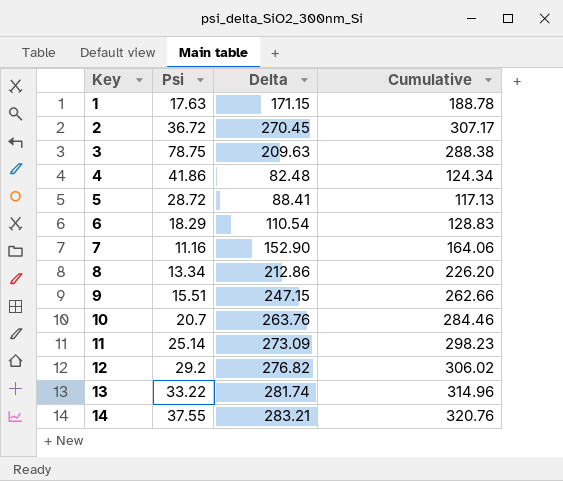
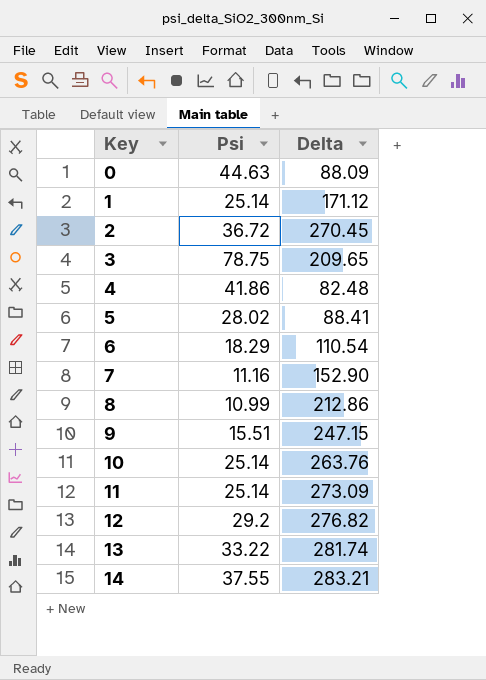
column Cumulative | formula: [Psi] + [Delta] -> none
row 0: none -> 44.63 | 88.09
1 | Psi: 17.63 -> 25.14
1 | Delta: 171.15 -> 171.12
3 | Delta: 209.63 -> 209.65
5 | Psi: 28.72 -> 28.02
8 | Psi: 13.34 -> 10.99
10 | Psi: 20.7 -> 25.14

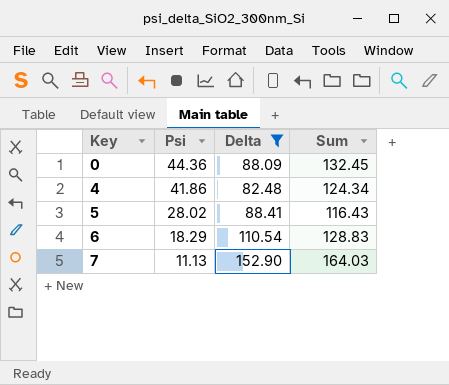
filter: none -> Delta <= 152.90
column Sum | formula: none -> [Psi] + [Delta]
0 | Psi: 44.63 -> 44.36
7 | Psi: 11.16 -> 11.13

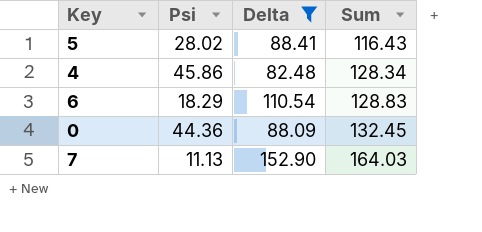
row order: Key ascending -> Sum ascending
4 | Psi: 41.86 -> 45.86
4 | Sum: 124.34 -> 128.34

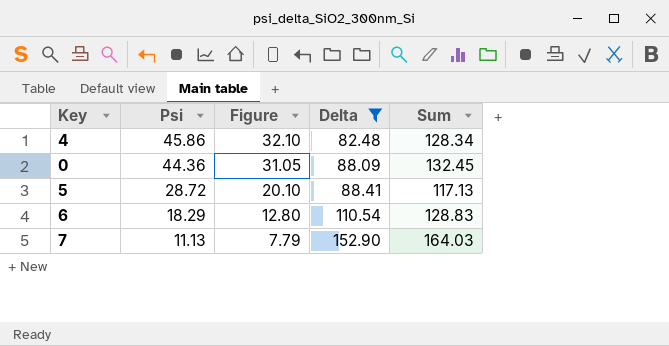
row order: Sum ascending -> Psi descending
column Figure | formula: none -> [Psi] * 0.7
5 | Psi: 28.02 -> 28.72
5 | Sum: 116.43 -> 117.13

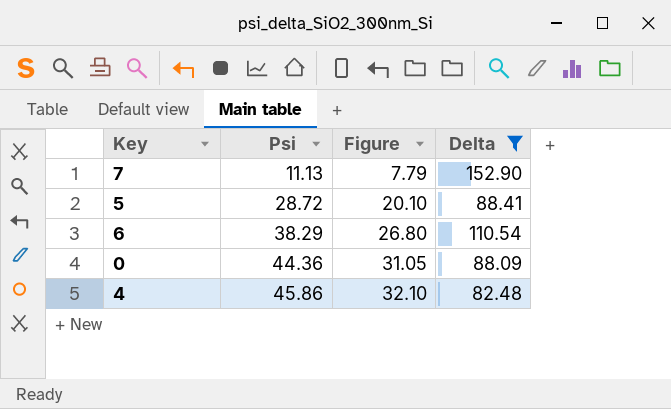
row order: Psi descending -> Psi ascending
column Sum | formula: [Psi] + [Delta] -> none
6 | Psi: 18.29 -> 38.29
6 | Figure: 12.80 -> 26.80

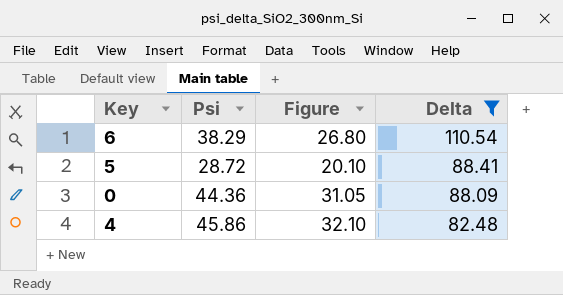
row order: Psi ascending -> Delta descending
row 7: 11.13 | 7.79 | 152.90 -> none

